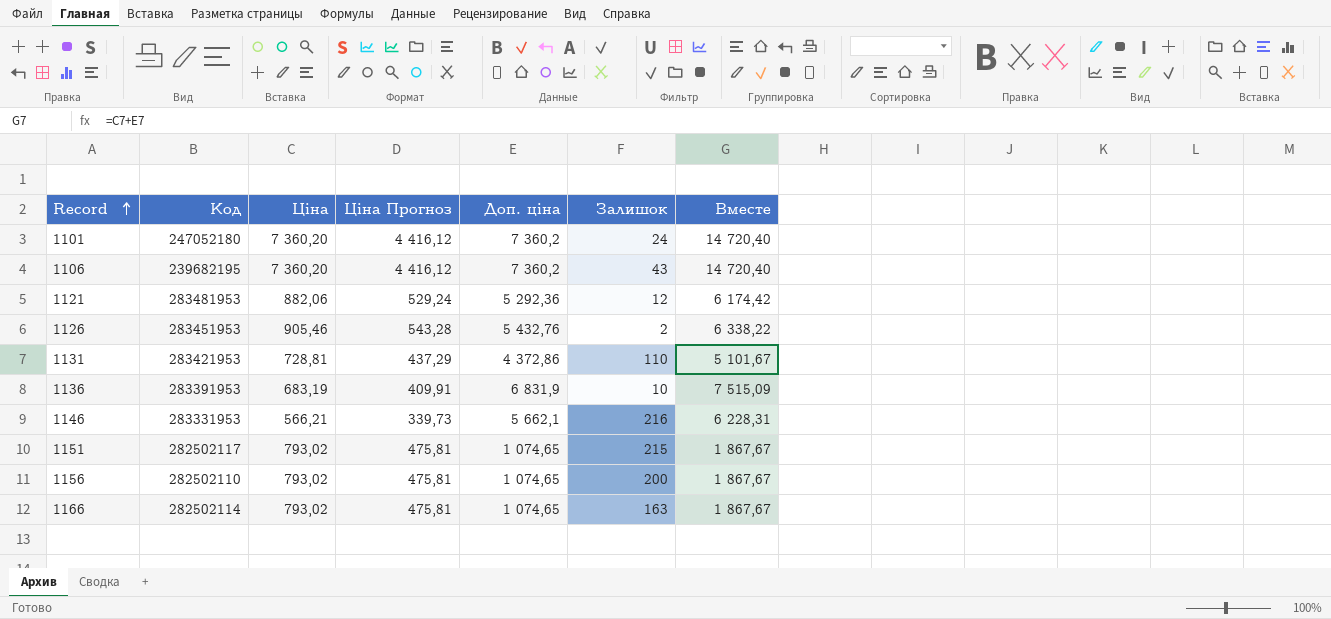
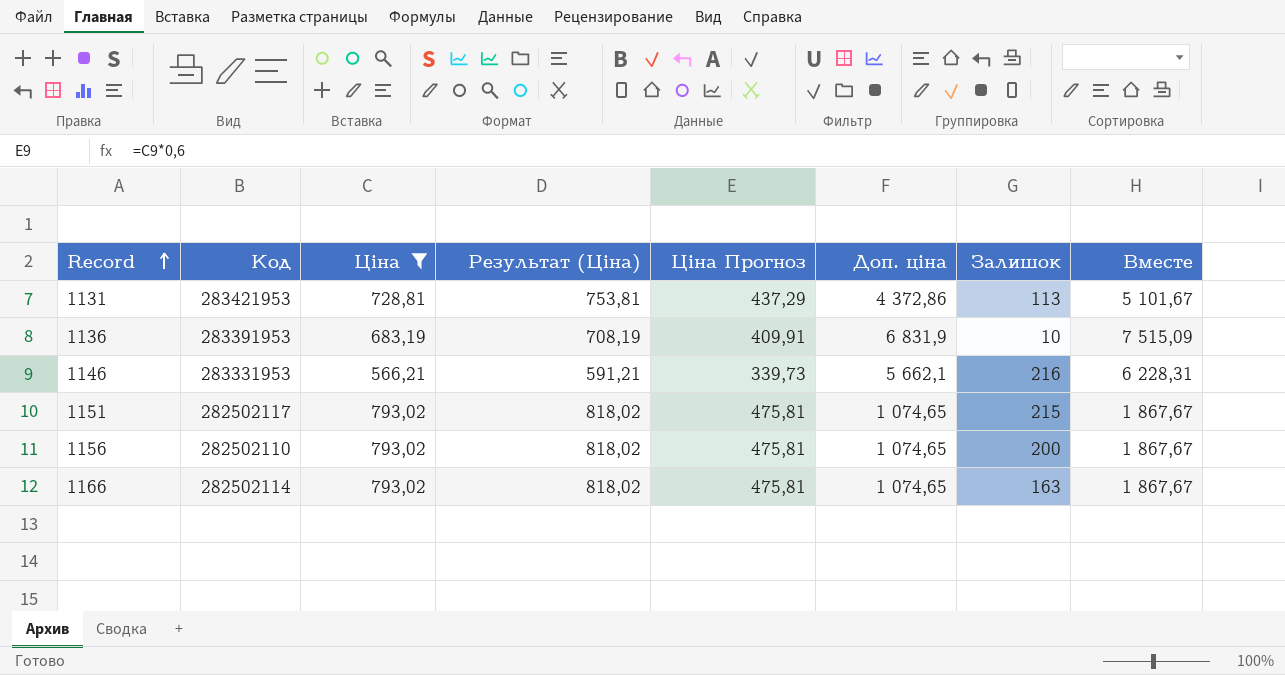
filter: none -> Ціна <= 793,02
column Результат (Ціна) | formula: none -> [Ціна] + 25
1131 | Залишок: 110 -> 113

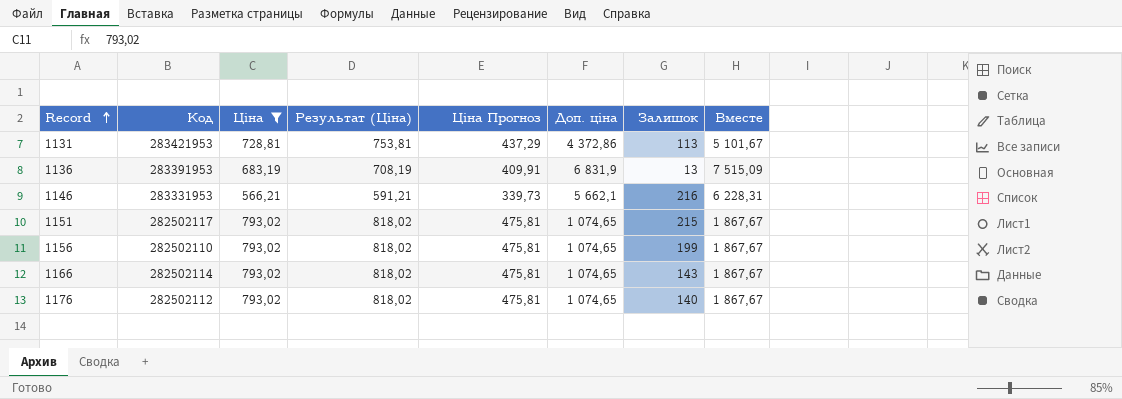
1136 | Залишок: 10 -> 13
1156 | Залишок: 200 -> 199
1166 | Залишок: 163 -> 143
row 1176: none -> 282502112 | 793,02 | 818,02 | 475,81 | 1 074,65 | 140 | 1 867,67

